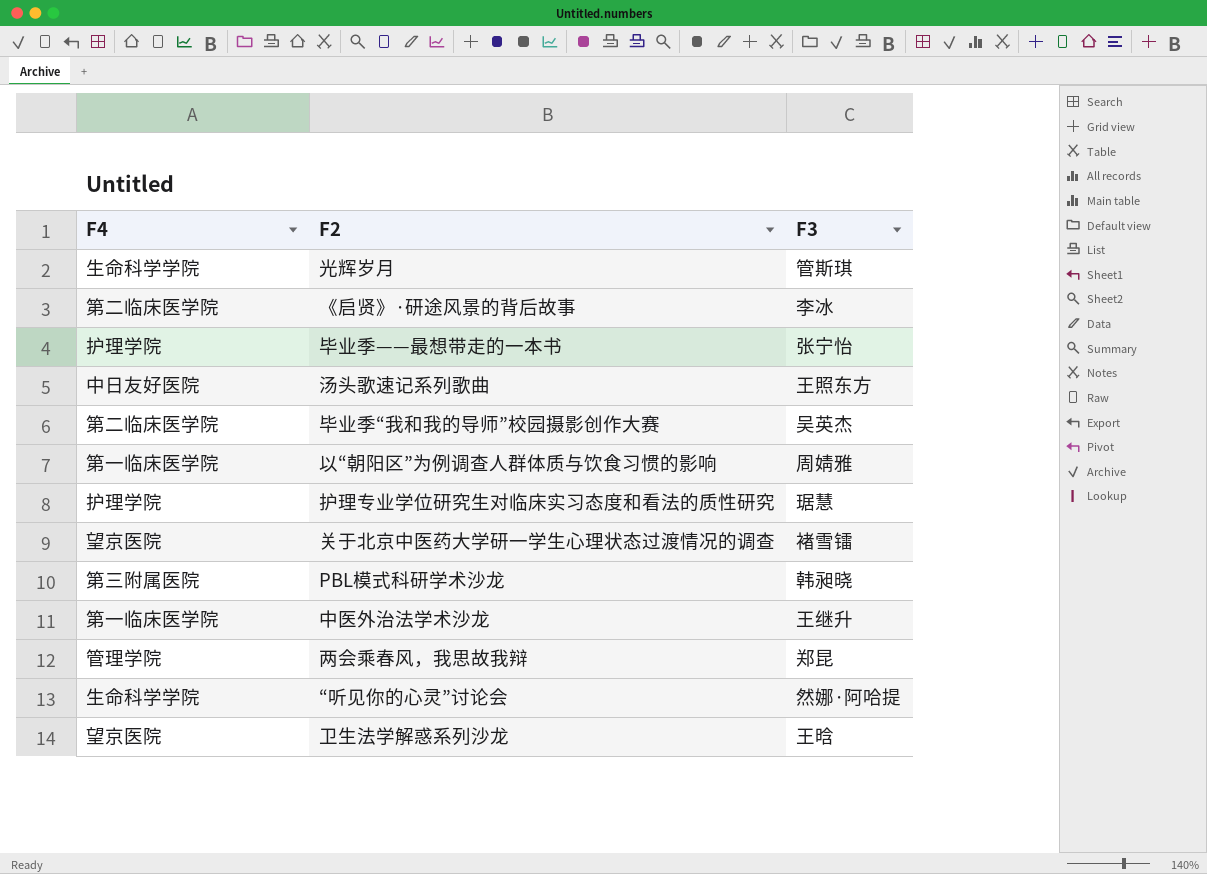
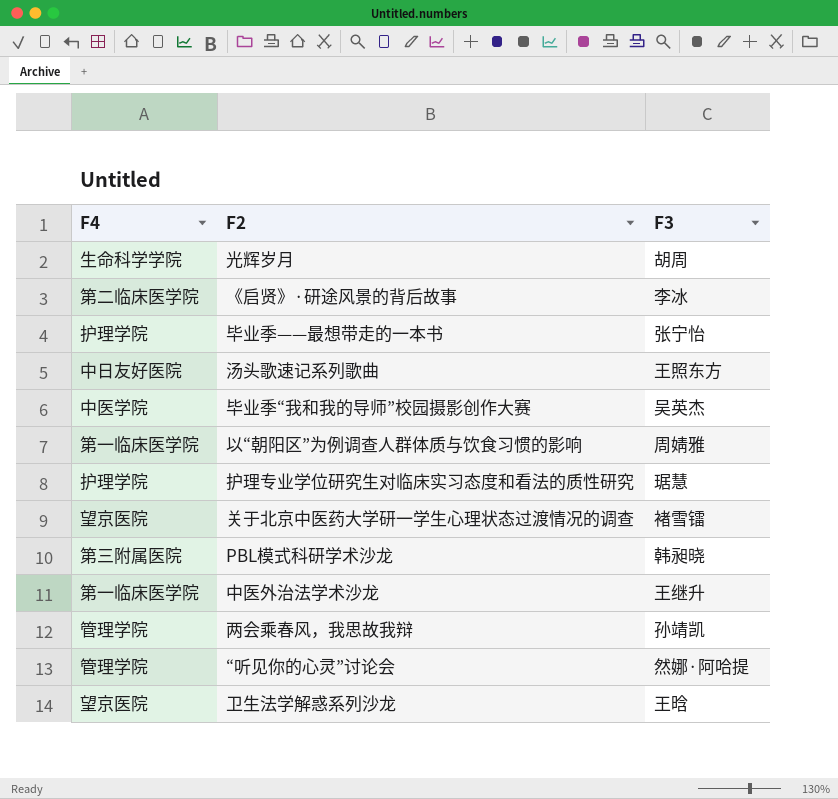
光辉岁月 | F3: 管斯琪 -> 胡周
毕业季“我和我的导师”校园摄影创作大赛 | F4: 第二临床医学院 -> 中医学院
两会乘春风，我思故我辩 | F3: 郑昆 -> 孙靖凯
“听见你的心灵”讨论会 | F4: 生命科学学院 -> 管理学院

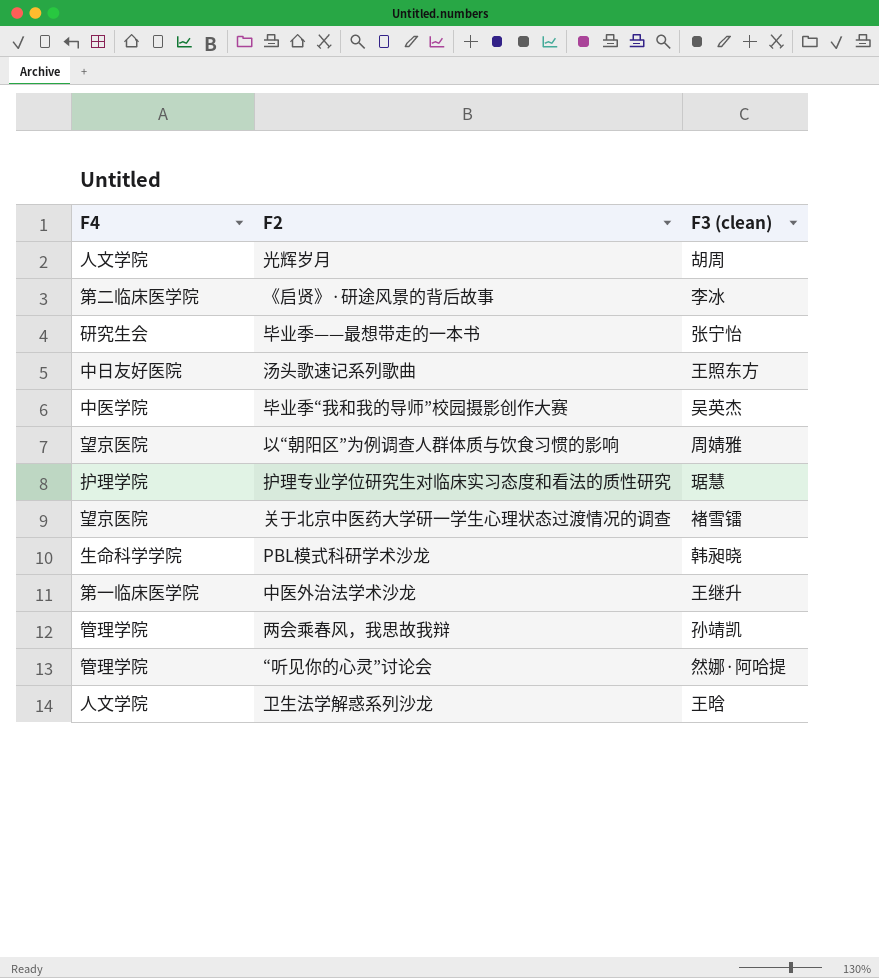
column name: F3 -> F3 (clean)
光辉岁月 | F4: 生命科学学院 -> 人文学院
毕业季——最想带走的一本书 | F4: 护理学院 -> 研究生会
以“朝阳区”为例调查人群体质与饮食习惯的影响 | F4: 第一临床医学院 -> 望京医院
PBL模式科研学术沙龙 | F4: 第三附属医院 -> 生命科学学院
卫生法学解惑系列沙龙 | F4: 望京医院 -> 人文学院

